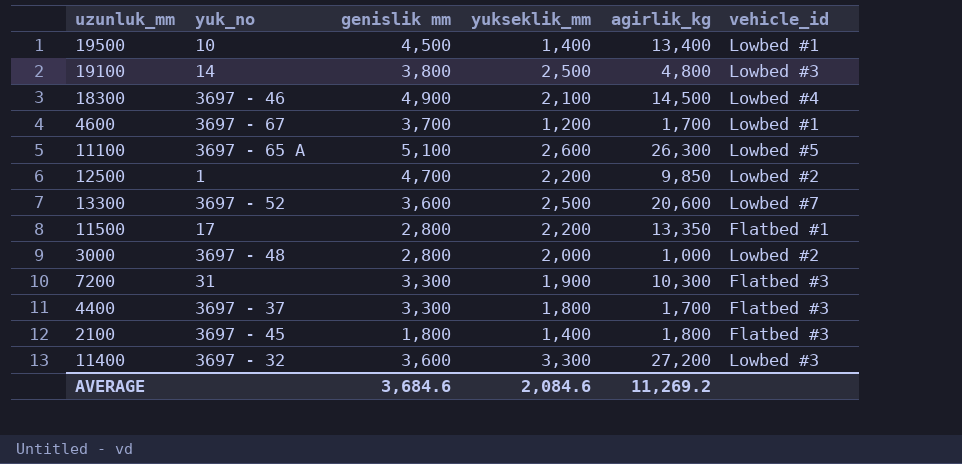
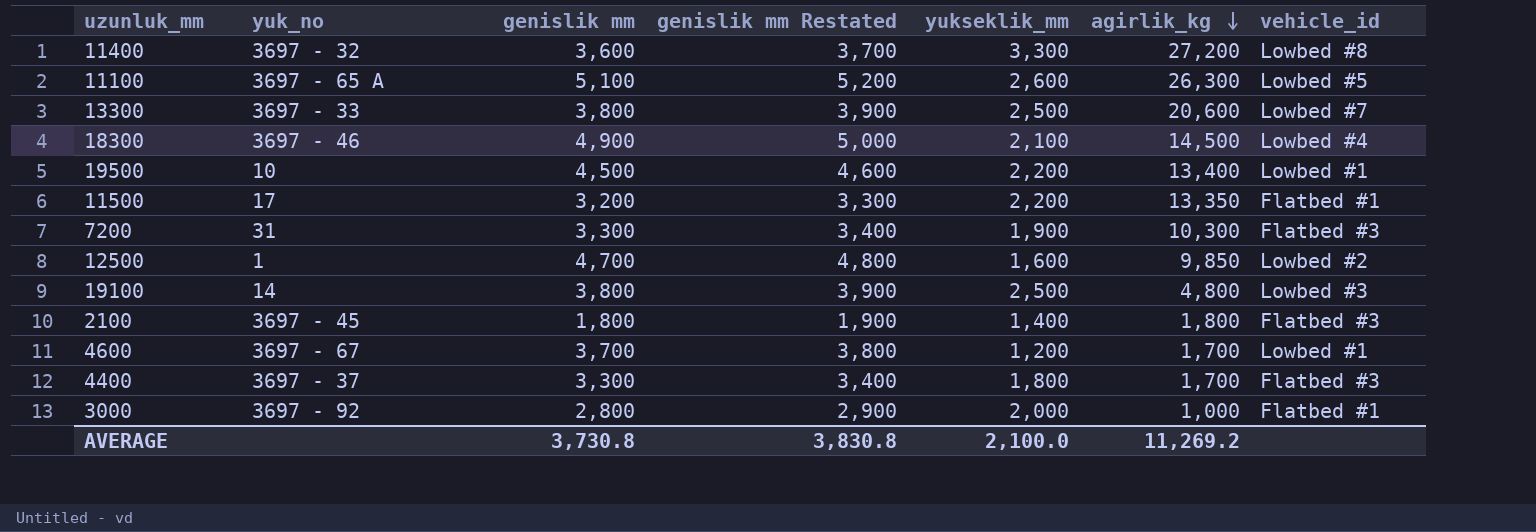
row order: none -> agirlik_kg descending
column genislik mm Restated | formula: none -> [genislik mm] + 100
11400 | vehicle_id: Lowbed #3 -> Lowbed #8
13300 | yuk_no: 3697 - 52 -> 3697 - 33
13300 | genislik mm: 3,600 -> 3,800
19500 | yukseklik_mm: 1,400 -> 2,200
11500 | genislik mm: 2,800 -> 3,200
12500 | yukseklik_mm: 2,200 -> 1,600
3000 | yuk_no: 3697 - 48 -> 3697 - 92
3000 | vehicle_id: Lowbed #2 -> Flatbed #1
AVERAGE | genislik mm: 3,684.6 -> 3,730.8
AVERAGE | yukseklik_mm: 2,084.6 -> 2,100.0

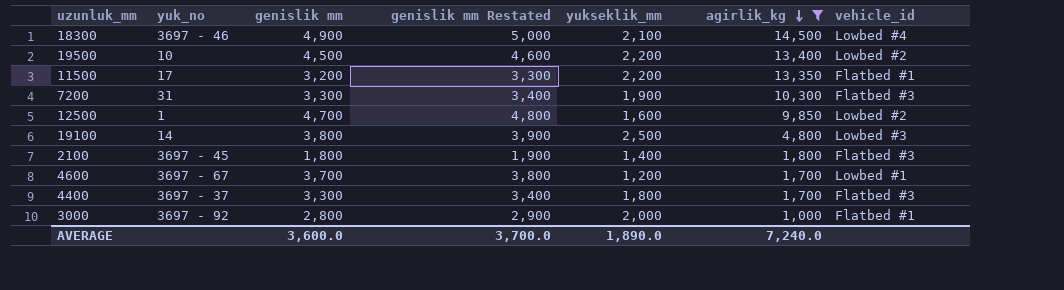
filter: none -> agirlik_kg <= 14,500
19500 | vehicle_id: Lowbed #1 -> Lowbed #2
AVERAGE | genislik mm: 3,730.8 -> 3,600.0
AVERAGE | genislik mm Restated: 3,830.8 -> 3,700.0
AVERAGE | yukseklik_mm: 2,100.0 -> 1,890.0
AVERAGE | agirlik_kg: 11,269.2 -> 7,240.0

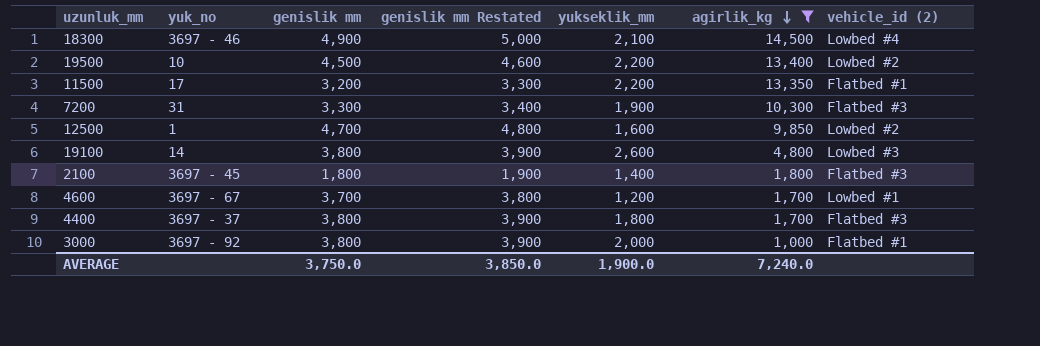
column name: vehicle_id -> vehicle_id (2)
19100 | yukseklik_mm: 2,500 -> 2,600
4400 | genislik mm: 3,300 -> 3,800
4400 | genislik mm Restated: 3,400 -> 3,900
3000 | genislik mm: 2,800 -> 3,800
3000 | genislik mm Restated: 2,900 -> 3,900
AVERAGE | genislik mm: 3,600.0 -> 3,750.0
AVERAGE | genislik mm Restated: 3,700.0 -> 3,850.0
AVERAGE | yukseklik_mm: 1,890.0 -> 1,900.0

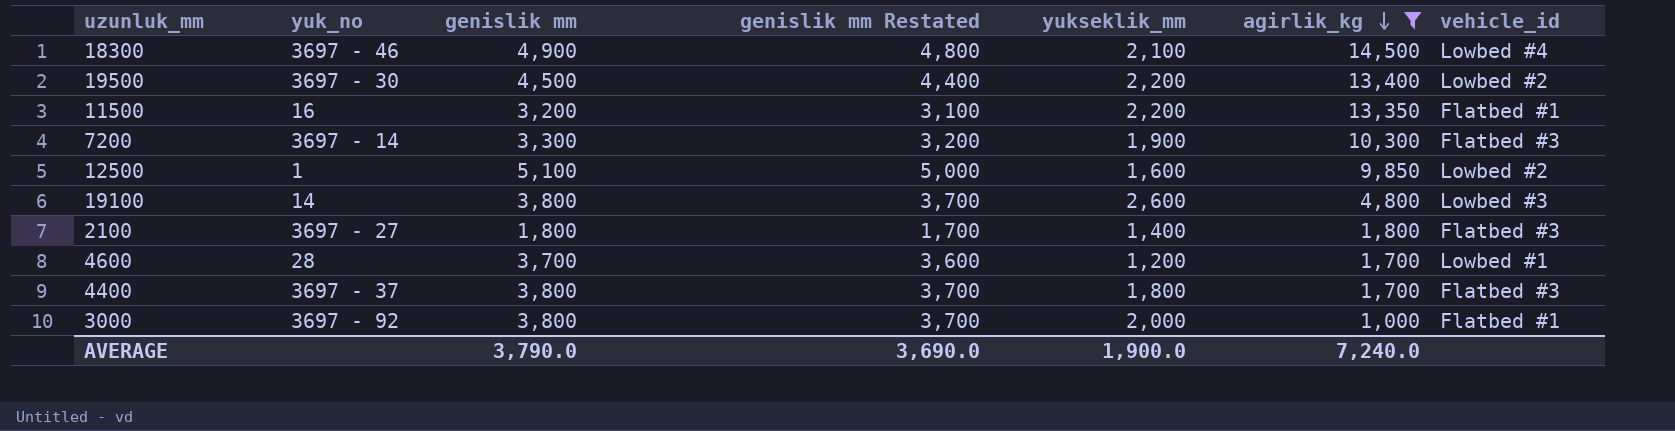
column genislik mm Restated | formula: [genislik mm] + 100 -> [genislik mm] - 100
column name: vehicle_id (2) -> vehicle_id
19500 | yuk_no: 10 -> 3697 - 30
11500 | yuk_no: 17 -> 16
7200 | yuk_no: 31 -> 3697 - 14
12500 | genislik mm: 4,700 -> 5,100
2100 | yuk_no: 3697 - 45 -> 3697 - 27
4600 | yuk_no: 3697 - 67 -> 28
AVERAGE | genislik mm: 3,750.0 -> 3,790.0
AVERAGE | genislik mm Restated: 3,850.0 -> 3,690.0

